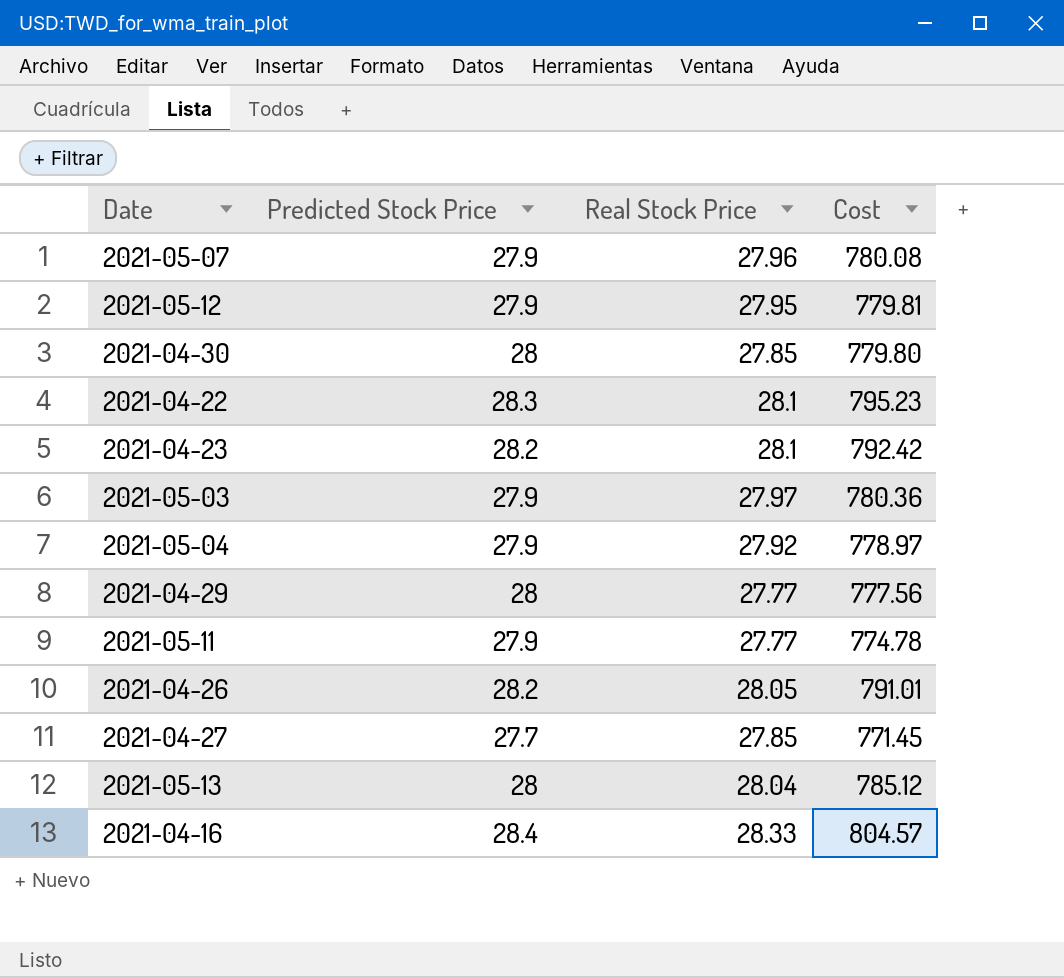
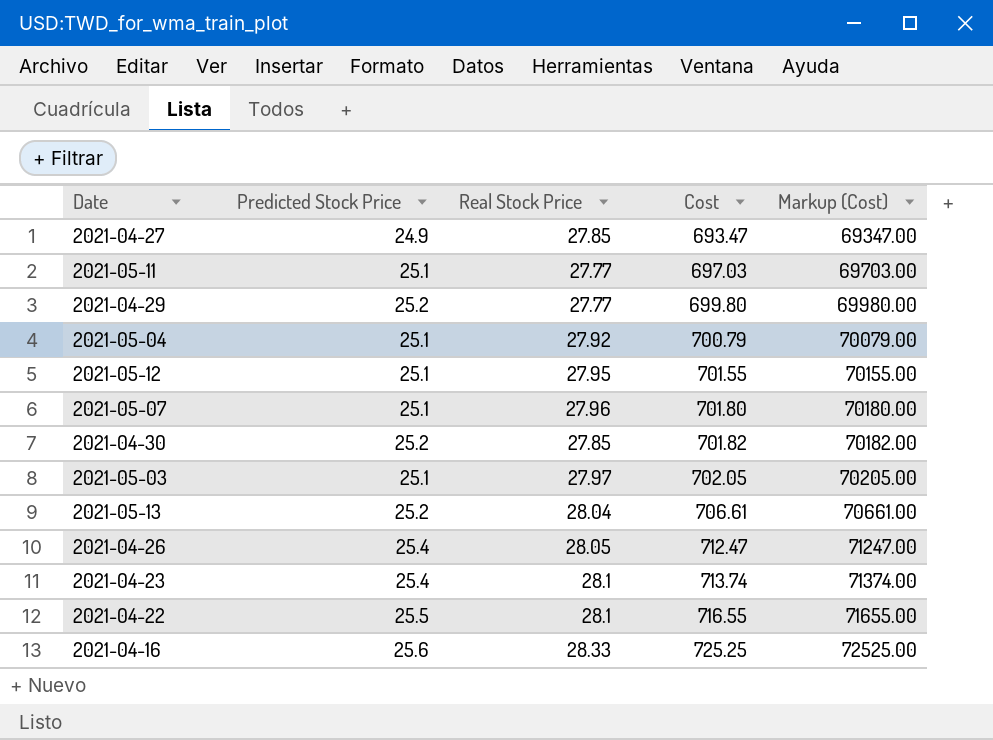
row order: none -> Cost ascending
column Markup (Cost) | formula: none -> [Cost] * 100
2021-04-27 | Predicted Stock Price: 27.7 -> 24.9
2021-04-27 | Cost: 771.45 -> 693.47
2021-05-11 | Predicted Stock Price: 27.9 -> 25.1
2021-05-11 | Cost: 774.78 -> 697.03
2021-04-29 | Predicted Stock Price: 28 -> 25.2
2021-04-29 | Cost: 777.56 -> 699.80
2021-05-04 | Predicted Stock Price: 27.9 -> 25.1
2021-05-04 | Cost: 778.97 -> 700.79
2021-05-12 | Predicted Stock Price: 27.9 -> 25.1
2021-05-12 | Cost: 779.81 -> 701.55
2021-05-07 | Predicted Stock Price: 27.9 -> 25.1
2021-05-07 | Cost: 780.08 -> 701.80
2021-04-30 | Predicted Stock Price: 28 -> 25.2
2021-04-30 | Cost: 779.80 -> 701.82
2021-05-03 | Predicted Stock Price: 27.9 -> 25.1
2021-05-03 | Cost: 780.36 -> 702.05
2021-05-13 | Predicted Stock Price: 28 -> 25.2
2021-05-13 | Cost: 785.12 -> 706.61
2021-04-26 | Predicted Stock Price: 28.2 -> 25.4
2021-04-26 | Cost: 791.01 -> 712.47
2021-04-23 | Predicted Stock Price: 28.2 -> 25.4
2021-04-23 | Cost: 792.42 -> 713.74
2021-04-22 | Predicted Stock Price: 28.3 -> 25.5
2021-04-22 | Cost: 795.23 -> 716.55
2021-04-16 | Predicted Stock Price: 28.4 -> 25.6
2021-04-16 | Cost: 804.57 -> 725.25

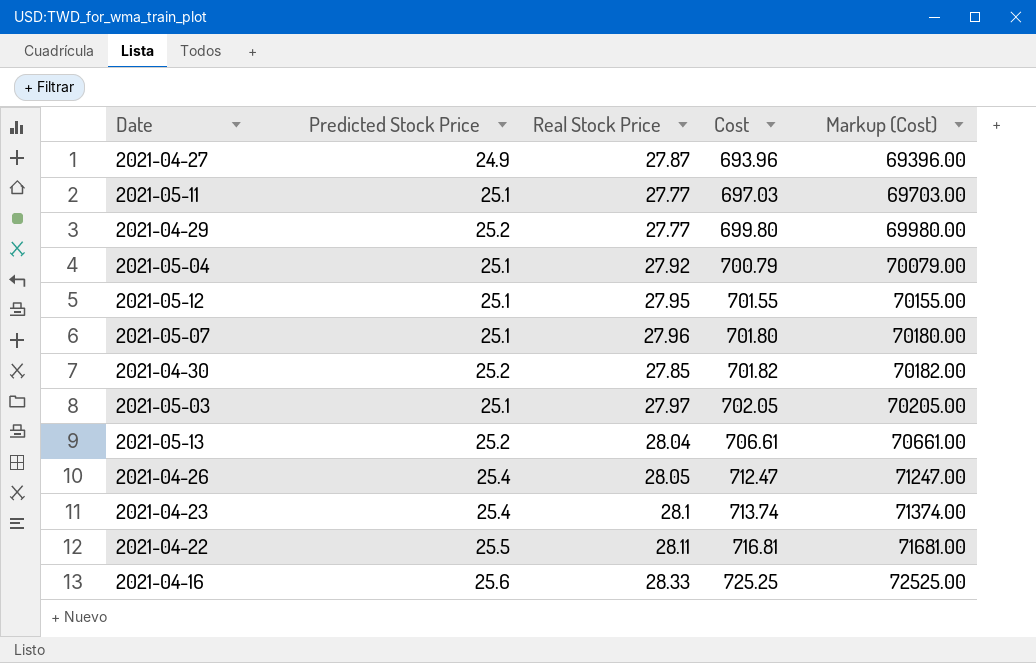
2021-04-27 | Real Stock Price: 27.85 -> 27.87
2021-04-27 | Cost: 693.47 -> 693.96
2021-04-27 | Markup (Cost): 69347.00 -> 69396.00
2021-04-22 | Real Stock Price: 28.1 -> 28.11
2021-04-22 | Cost: 716.55 -> 716.81
2021-04-22 | Markup (Cost): 71655.00 -> 71681.00

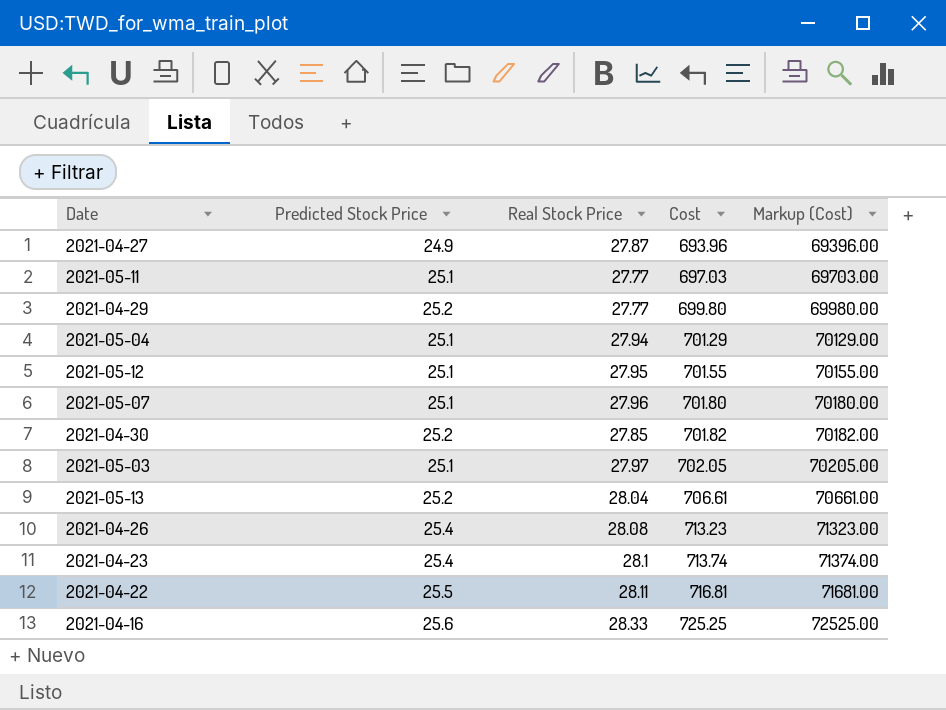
2021-05-04 | Real Stock Price: 27.92 -> 27.94
2021-05-04 | Cost: 700.79 -> 701.29
2021-05-04 | Markup (Cost): 70079.00 -> 70129.00
2021-04-26 | Real Stock Price: 28.05 -> 28.08
2021-04-26 | Cost: 712.47 -> 713.23
2021-04-26 | Markup (Cost): 71247.00 -> 71323.00

